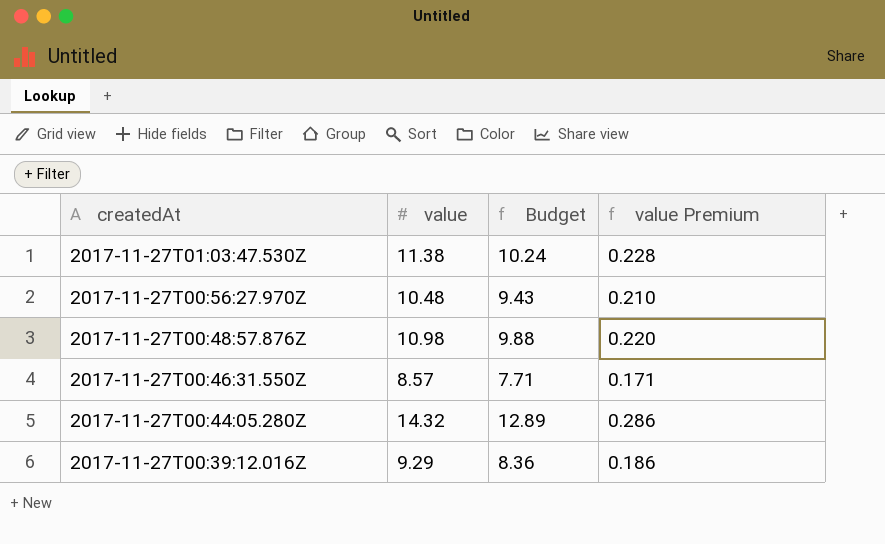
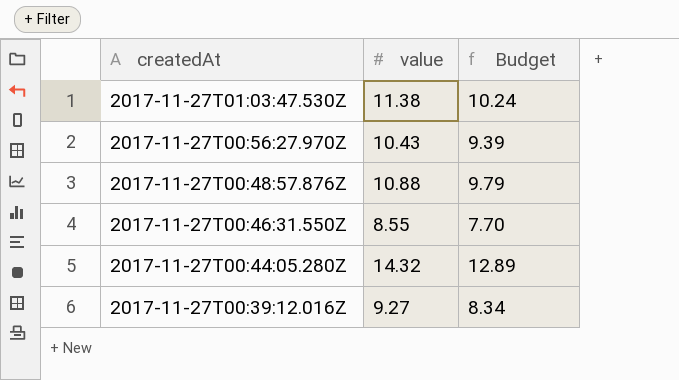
column value Premium | formula: [value] * 0.02 -> none
2017-11-27T00:56:27.970Z | value: 10.48 -> 10.43
2017-11-27T00:56:27.970Z | Budget: 9.43 -> 9.39
2017-11-27T00:48:57.876Z | value: 10.98 -> 10.88
2017-11-27T00:48:57.876Z | Budget: 9.88 -> 9.79
2017-11-27T00:46:31.550Z | value: 8.57 -> 8.55
2017-11-27T00:46:31.550Z | Budget: 7.71 -> 7.70
2017-11-27T00:39:12.016Z | value: 9.29 -> 9.27
2017-11-27T00:39:12.016Z | Budget: 8.36 -> 8.34

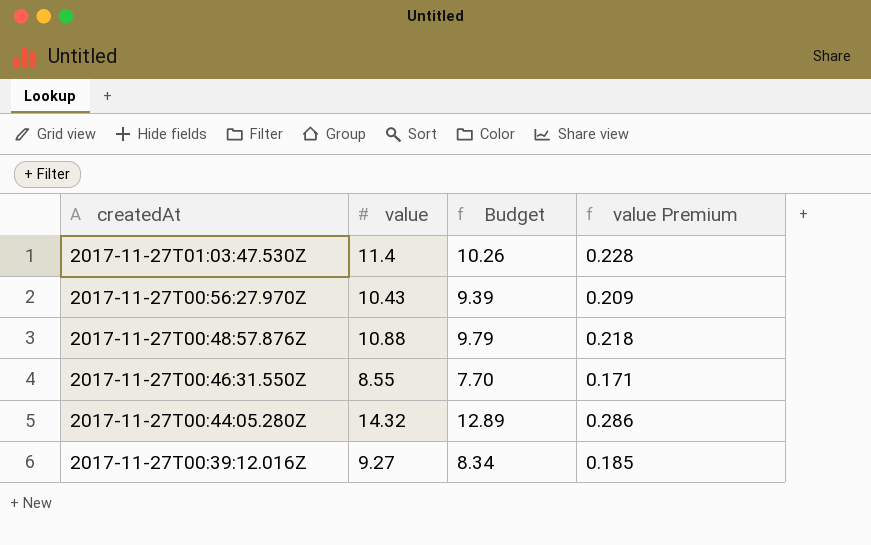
column value Premium | formula: none -> [value] * 0.02
2017-11-27T01:03:47.530Z | value: 11.38 -> 11.4
2017-11-27T01:03:47.530Z | Budget: 10.24 -> 10.26

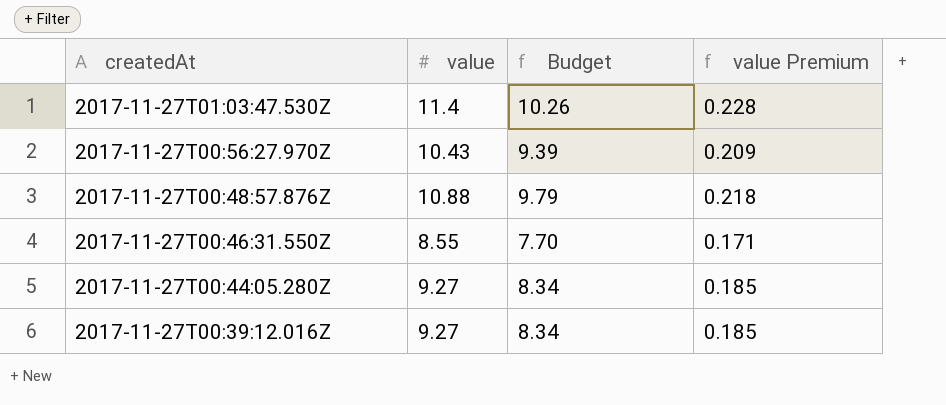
2017-11-27T00:44:05.280Z | value: 14.32 -> 9.27
2017-11-27T00:44:05.280Z | Budget: 12.89 -> 8.34
2017-11-27T00:44:05.280Z | value Premium: 0.286 -> 0.185

